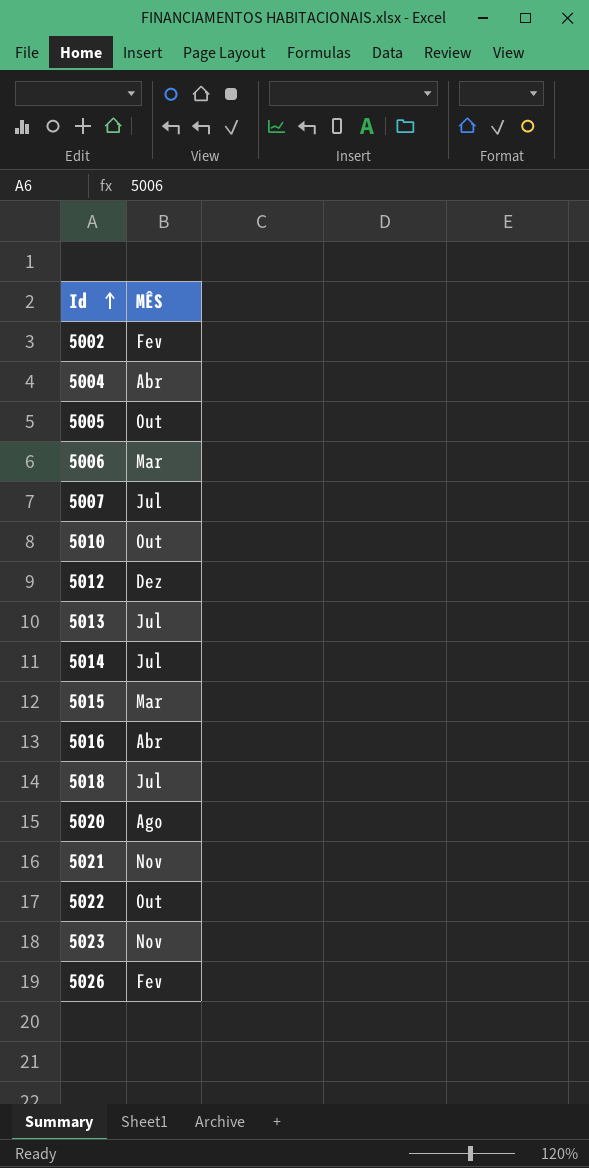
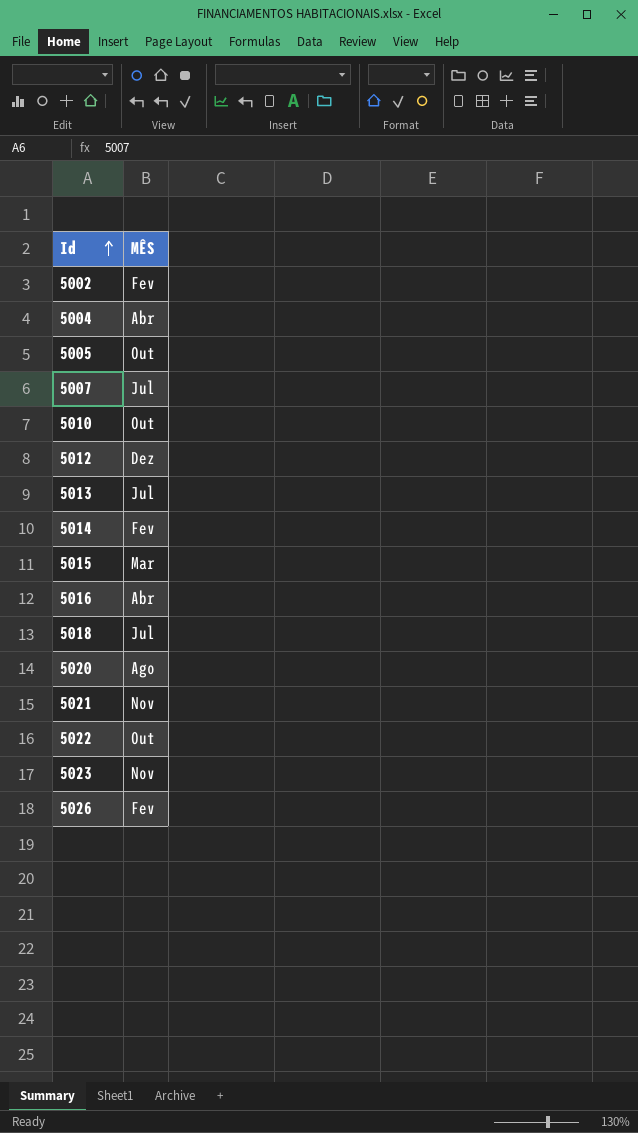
row 5006: Mar -> none
5014 | MÊS: Jul -> Fev

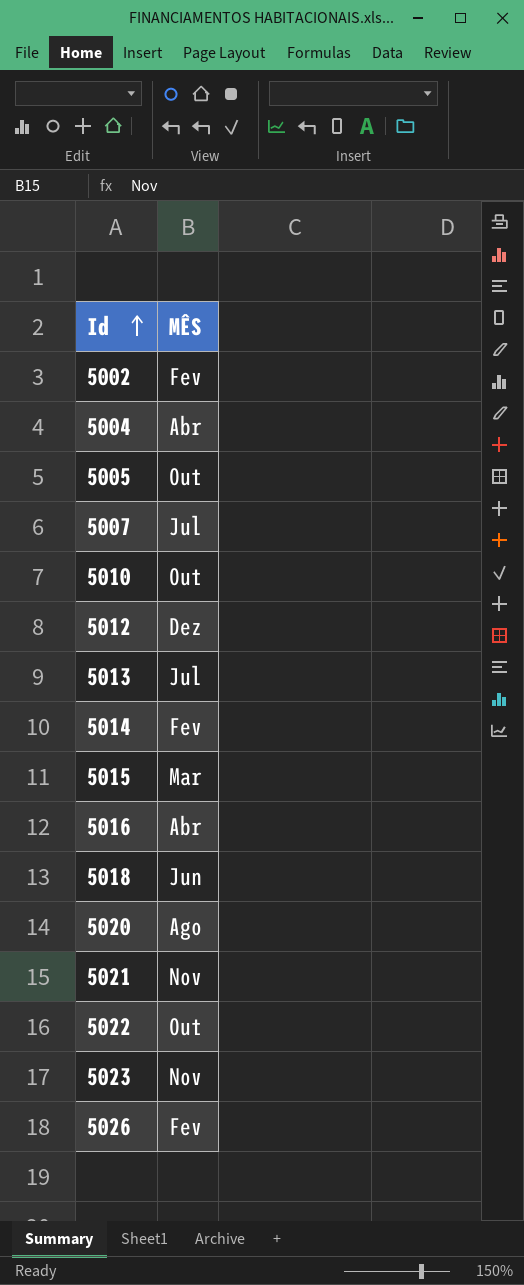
5018 | MÊS: Jul -> Jun

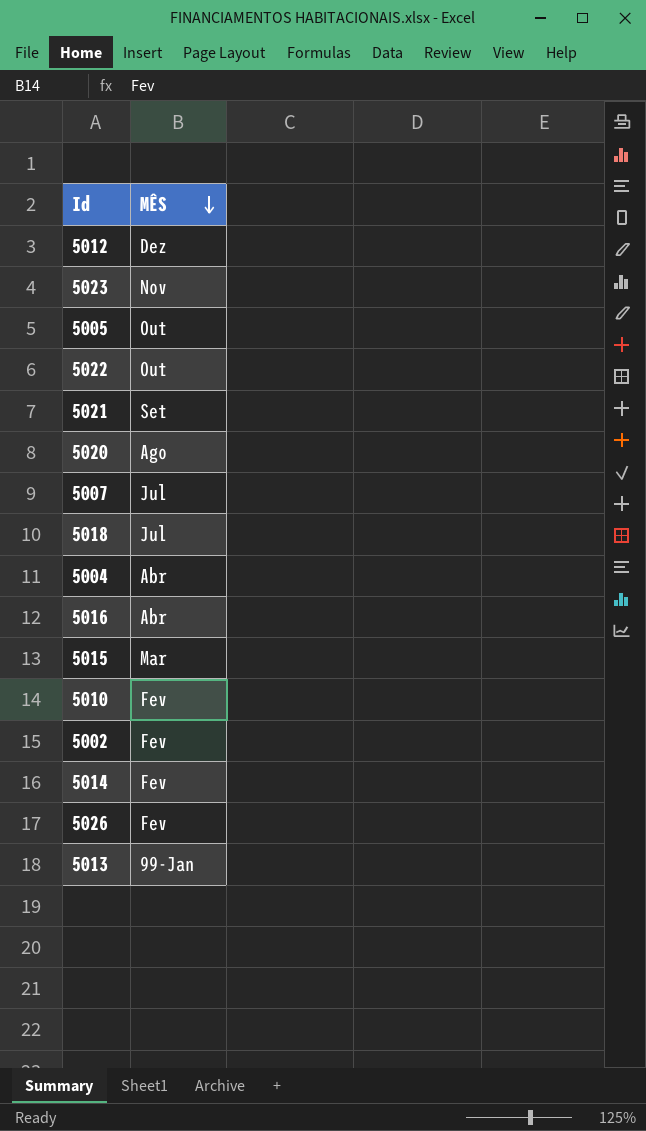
row order: Id ascending -> MÊS descending
5021 | MÊS: Nov -> Set
5018 | MÊS: Jun -> Jul
5010 | MÊS: Out -> Fev
5013 | MÊS: Jul -> 99-Jan

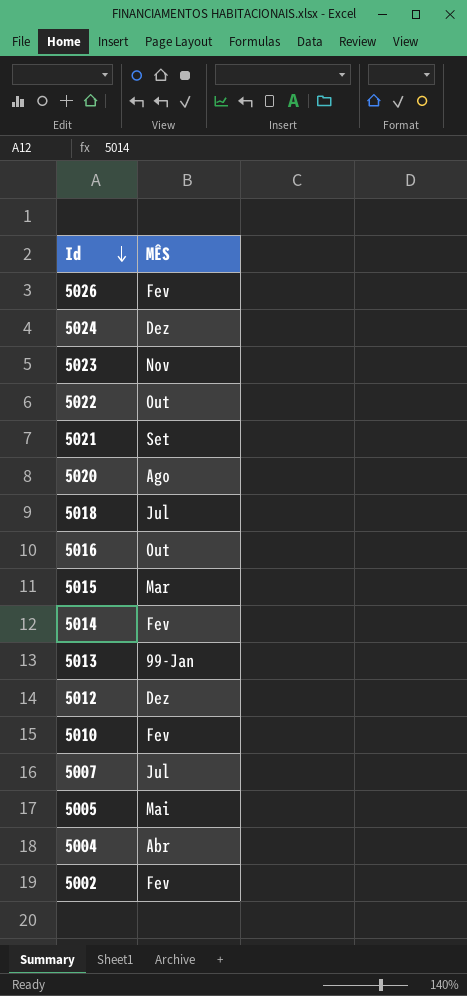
row order: MÊS descending -> Id descending
row 5024: none -> Dez
5016 | MÊS: Abr -> Out
5005 | MÊS: Out -> Mai

